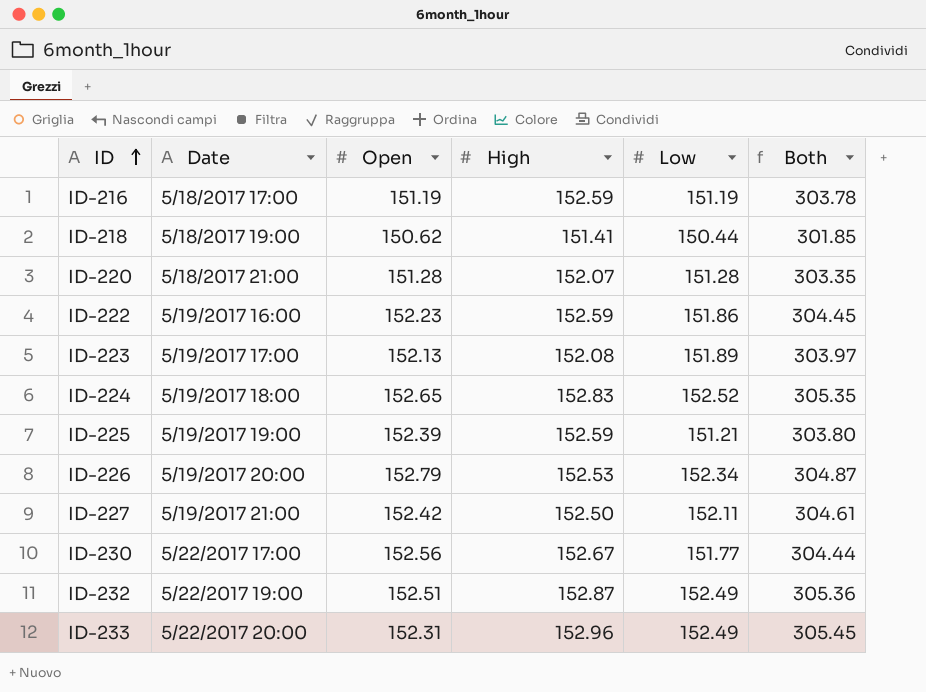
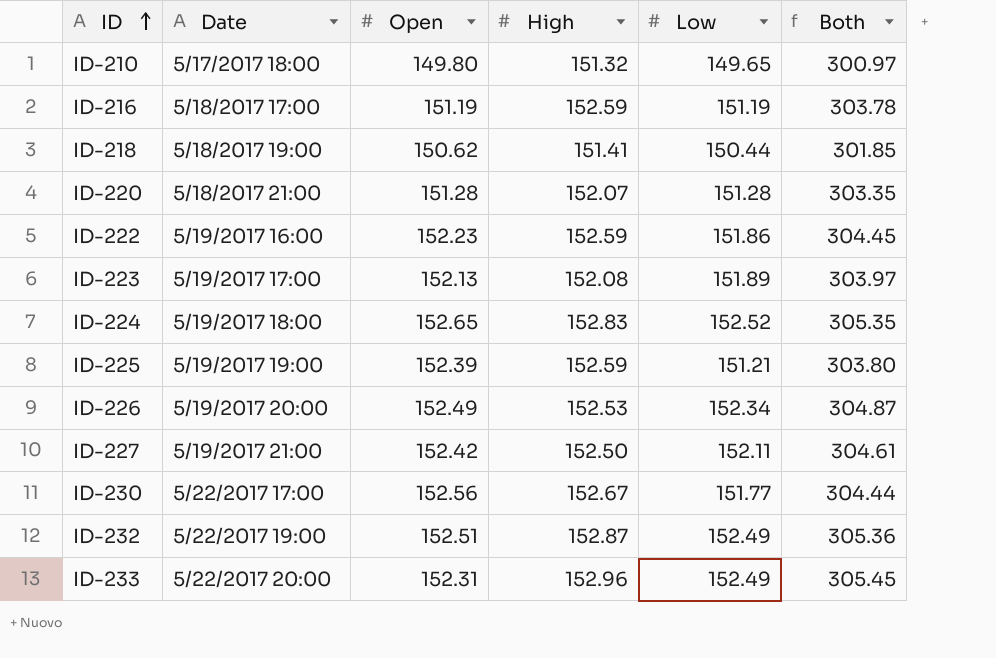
row ID-210: none -> 5/17/2017 18:00 | 149.80 | 151.32 | 149.65 | 300.97
ID-226 | Open: 152.79 -> 152.49

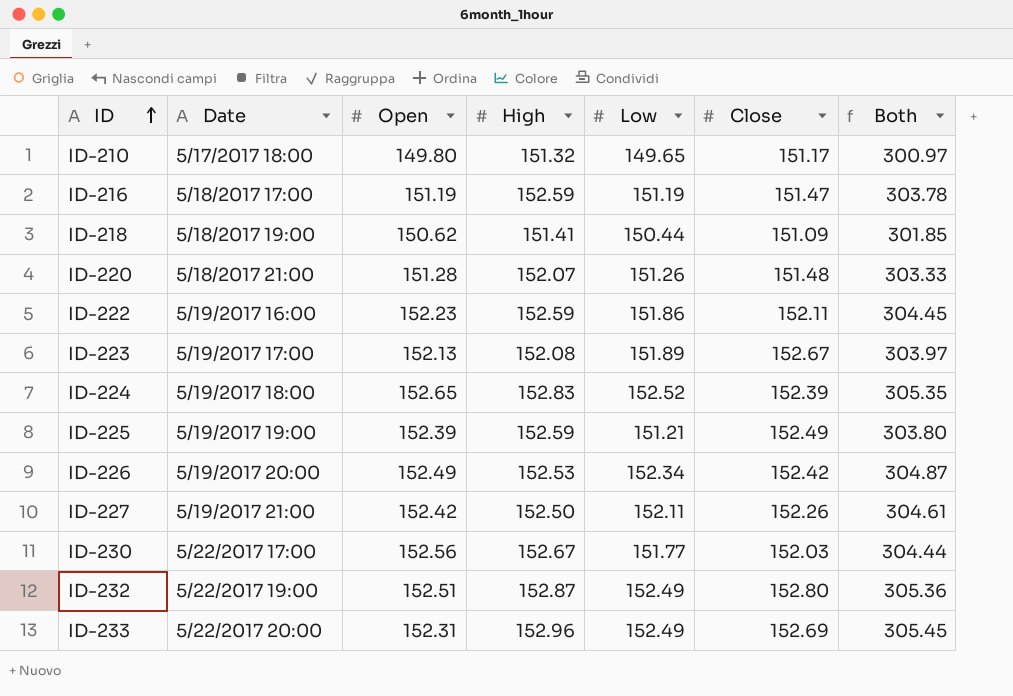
column Close | position: none -> 6
ID-220 | Low: 151.28 -> 151.26
ID-220 | Both: 303.35 -> 303.33

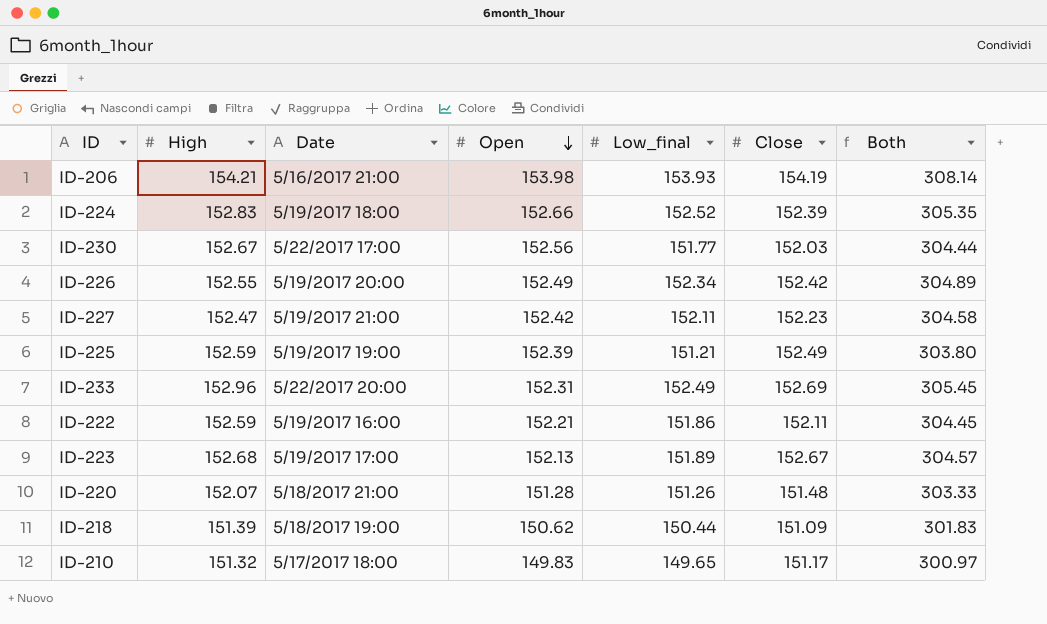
row order: ID ascending -> Open descending
column High | position: 4 -> 2
column name: Low -> Low_final
row ID-216: 5/18/2017 17:00 | 151.19 | 152.59 | 151.19 | 151.47 | 303.78 -> none
row ID-232: 5/22/2017 19:00 | 152.51 | 152.87 | 152.49 | 152.80 | 305.36 -> none
row ID-206: none -> 154.21 | 5/16/2017 21:00 | 153.98 | 153.93 | 154.19 | 308.14
ID-224 | Open: 152.65 -> 152.66
ID-226 | High: 152.53 -> 152.55
ID-226 | Both: 304.87 -> 304.89
ID-227 | High: 152.50 -> 152.47
ID-227 | Close: 152.26 -> 152.23
ID-227 | Both: 304.61 -> 304.58
ID-222 | Open: 152.23 -> 152.21
ID-223 | High: 152.08 -> 152.68
ID-223 | Both: 303.97 -> 304.57
ID-218 | High: 151.41 -> 151.39
ID-218 | Both: 301.85 -> 301.83
ID-210 | Open: 149.80 -> 149.83

